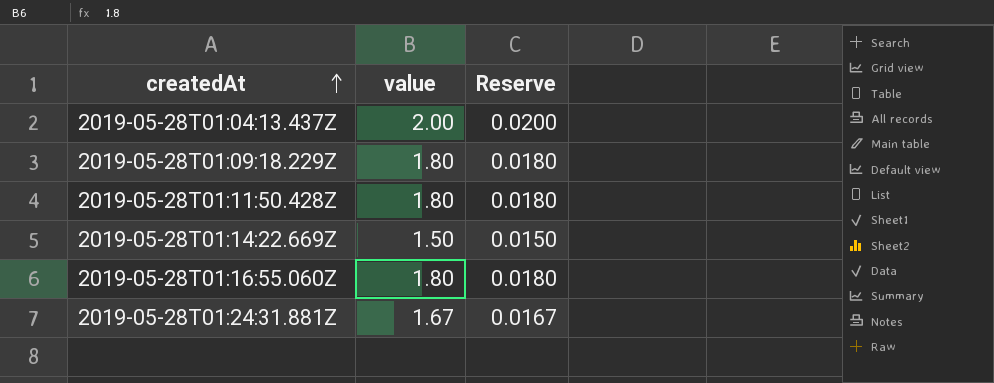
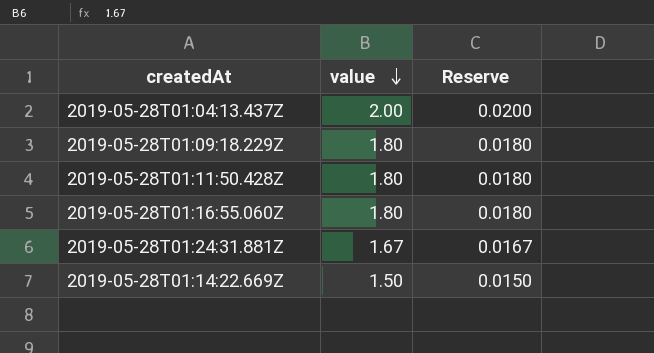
row order: createdAt ascending -> value descending

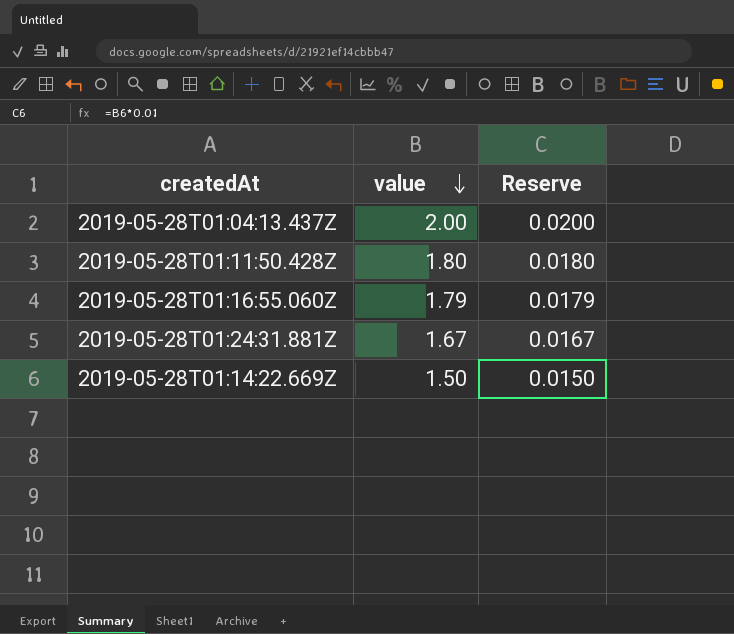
row 2019-05-28T01:09:18.229Z: 1.80 | 0.0180 -> none
2019-05-28T01:16:55.060Z | value: 1.80 -> 1.79
2019-05-28T01:16:55.060Z | Reserve: 0.0180 -> 0.0179

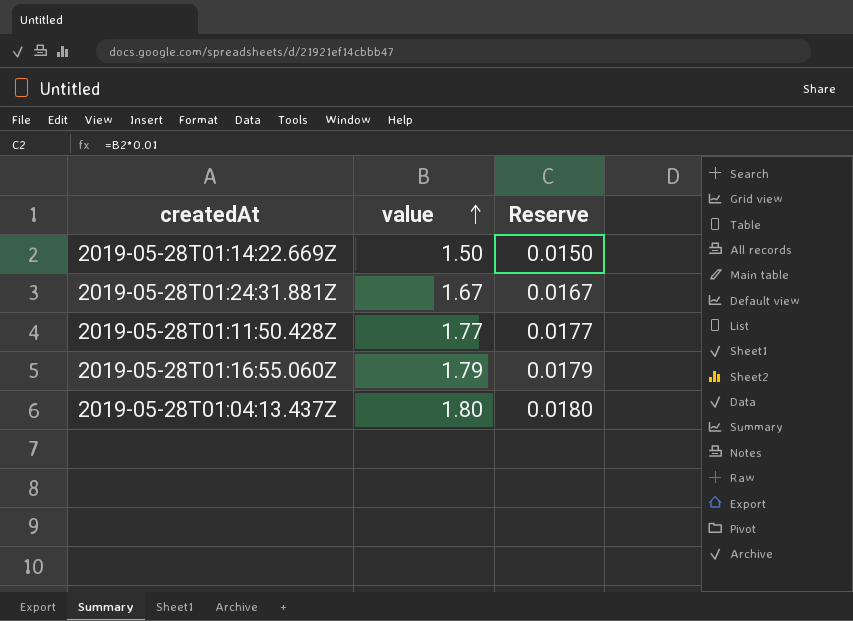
row order: value descending -> value ascending
2019-05-28T01:11:50.428Z | value: 1.80 -> 1.77
2019-05-28T01:11:50.428Z | Reserve: 0.0180 -> 0.0177
2019-05-28T01:04:13.437Z | value: 2.00 -> 1.80
2019-05-28T01:04:13.437Z | Reserve: 0.0200 -> 0.0180

